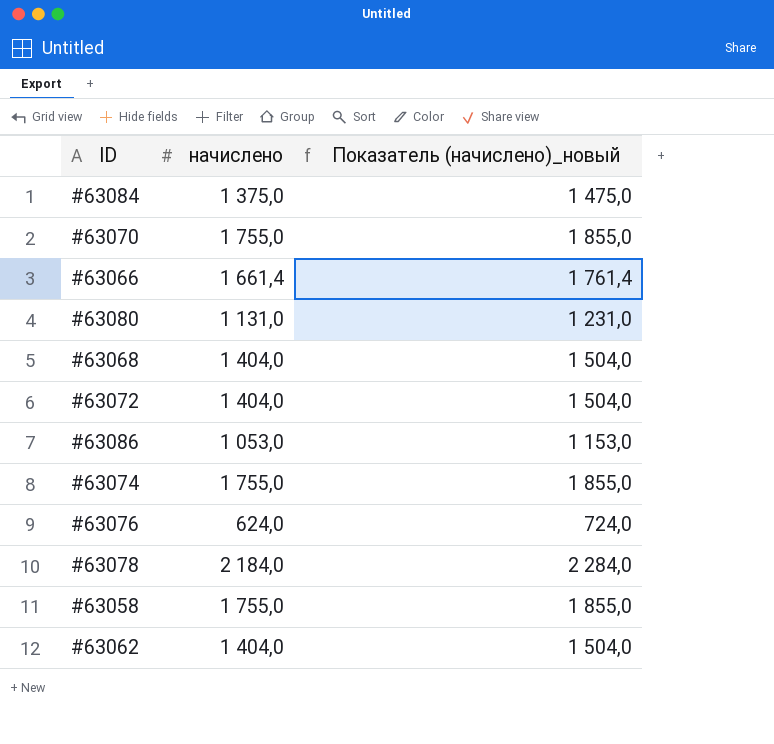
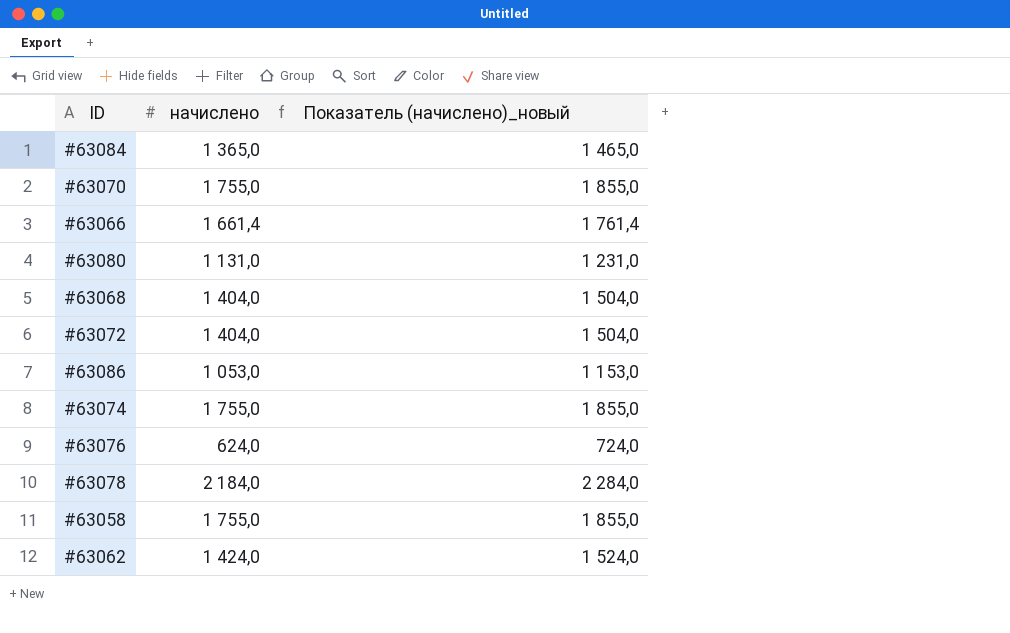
#63084 | начислено: 1 375,0 -> 1 365,0
#63084 | Показатель (начислено)_новый: 1 475,0 -> 1 465,0
#63062 | начислено: 1 404,0 -> 1 424,0
#63062 | Показатель (начислено)_новый: 1 504,0 -> 1 524,0

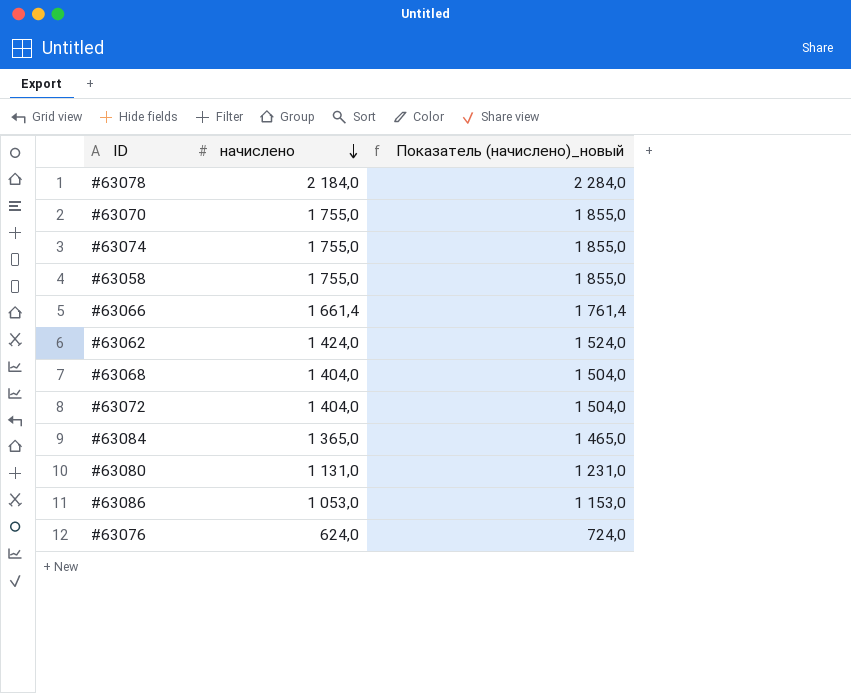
row order: none -> начислено descending

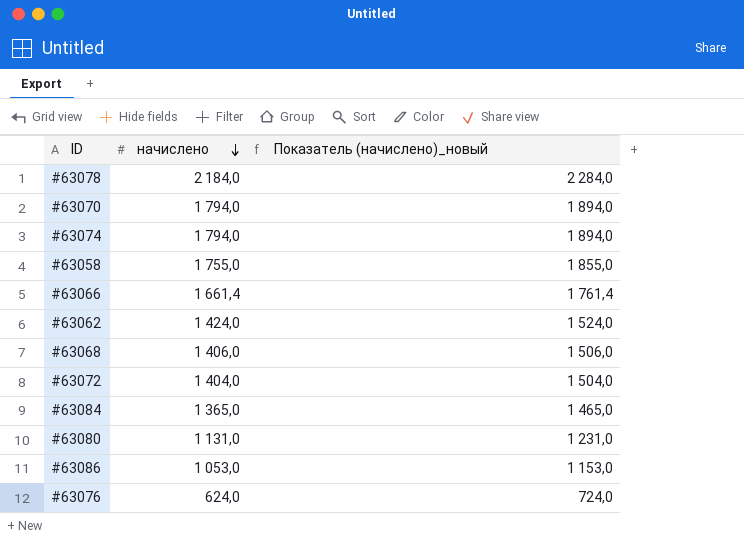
#63070 | начислено: 1 755,0 -> 1 794,0
#63070 | Показатель (начислено)_новый: 1 855,0 -> 1 894,0
#63074 | начислено: 1 755,0 -> 1 794,0
#63074 | Показатель (начислено)_новый: 1 855,0 -> 1 894,0
#63068 | начислено: 1 404,0 -> 1 406,0
#63068 | Показатель (начислено)_новый: 1 504,0 -> 1 506,0

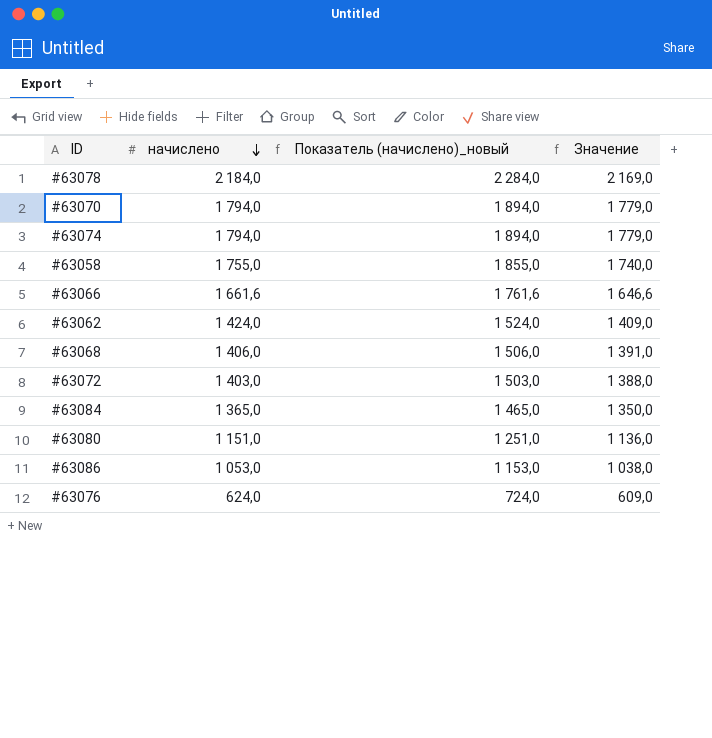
column Значение | formula: none -> [начислено] - 15
#63066 | начислено: 1 661,4 -> 1 661,6
#63066 | Показатель (начислено)_новый: 1 761,4 -> 1 761,6
#63072 | начислено: 1 404,0 -> 1 403,0
#63072 | Показатель (начислено)_новый: 1 504,0 -> 1 503,0
#63080 | начислено: 1 131,0 -> 1 151,0
#63080 | Показатель (начислено)_новый: 1 231,0 -> 1 251,0

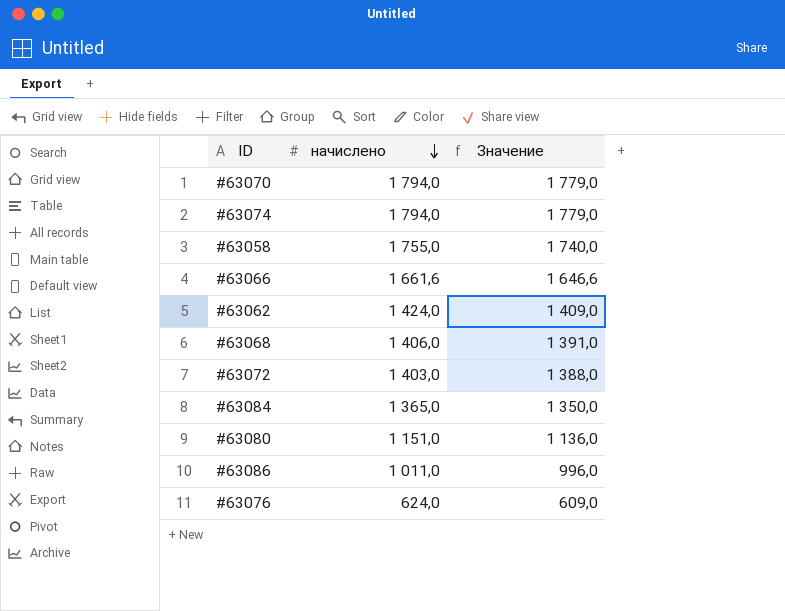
column Показатель (начислено)_новый | formula: [начислено] + 100 -> none
row #63078: 2 184,0 | 2 284,0 | 2 169,0 -> none
#63086 | начислено: 1 053,0 -> 1 011,0
#63086 | Значение: 1 038,0 -> 996,0

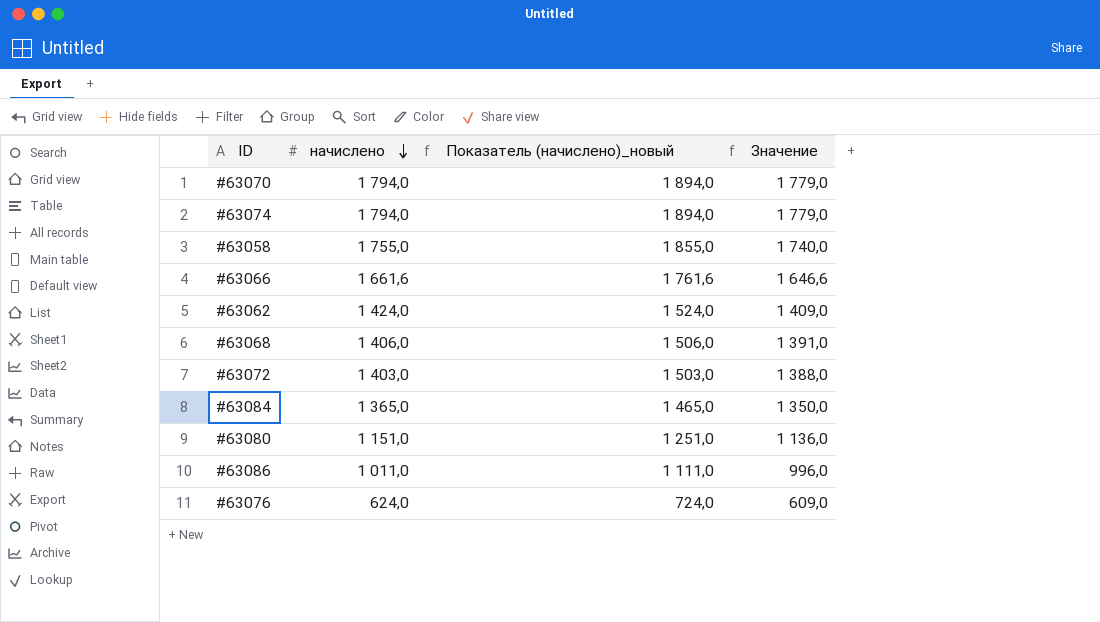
column Показатель (начислено)_новый | formula: none -> [начислено] + 100

